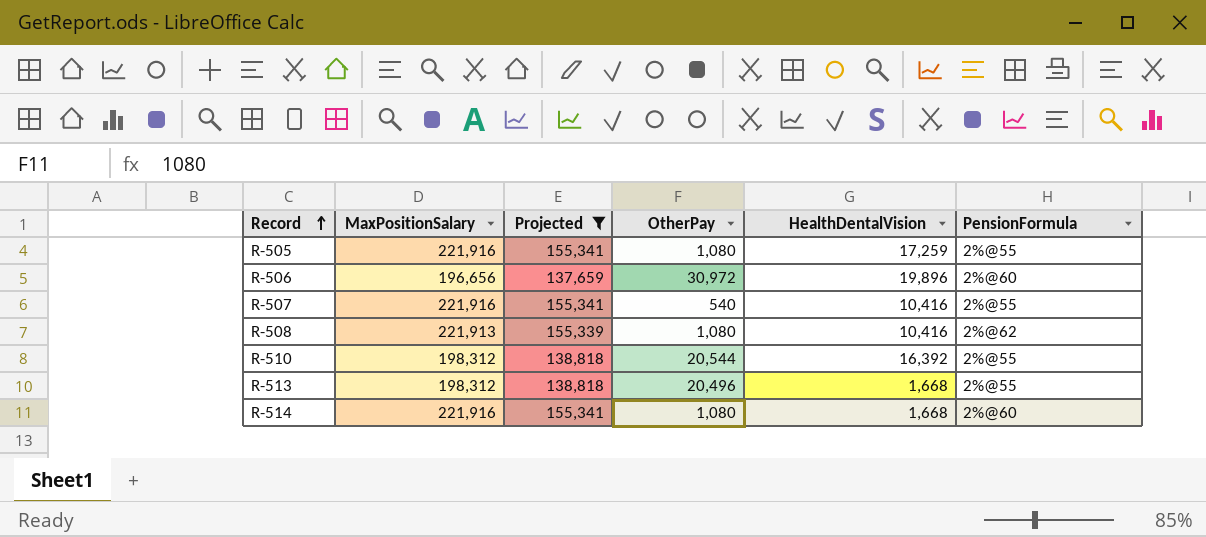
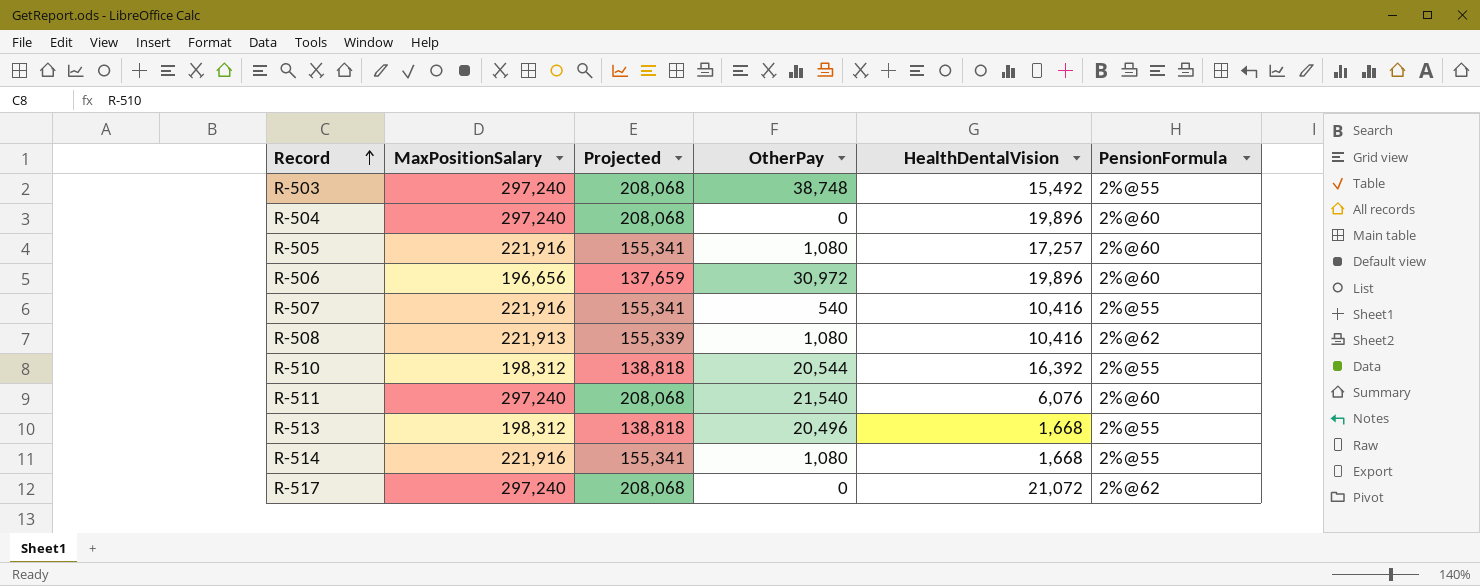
filter: Projected != 208,068 -> none
R-505 | HealthDentalVision: 17,259 -> 17,257
R-505 | PensionFormula: 2%@55 -> 2%@60
R-514 | PensionFormula: 2%@60 -> 2%@55

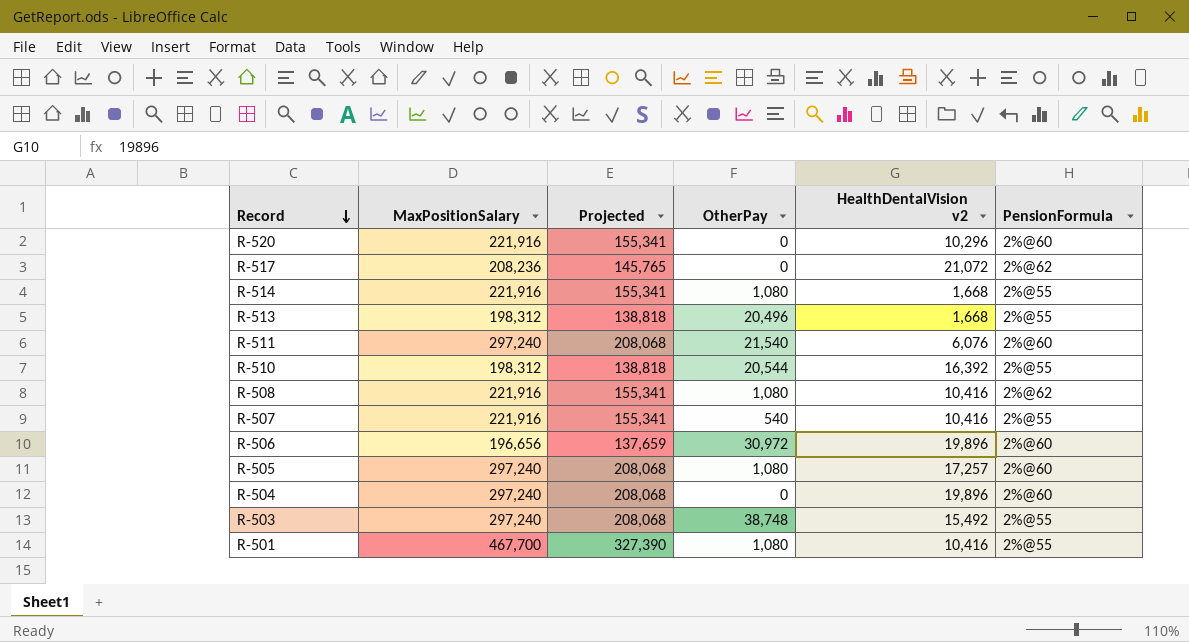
row order: Record ascending -> Record descending
column name: HealthDentalVision -> HealthDentalVision v2
row R-520: none -> 221,916 | 155,341 | 0 | 10,296 | 2%@60
R-517 | MaxPositionSalary: 297,240 -> 208,236
R-517 | Projected: 208,068 -> 145,765
R-508 | MaxPositionSalary: 221,913 -> 221,916
R-508 | Projected: 155,339 -> 155,341
R-505 | MaxPositionSalary: 221,916 -> 297,240
R-505 | Projected: 155,341 -> 208,068
row R-501: none -> 467,700 | 327,390 | 1,080 | 10,416 | 2%@55

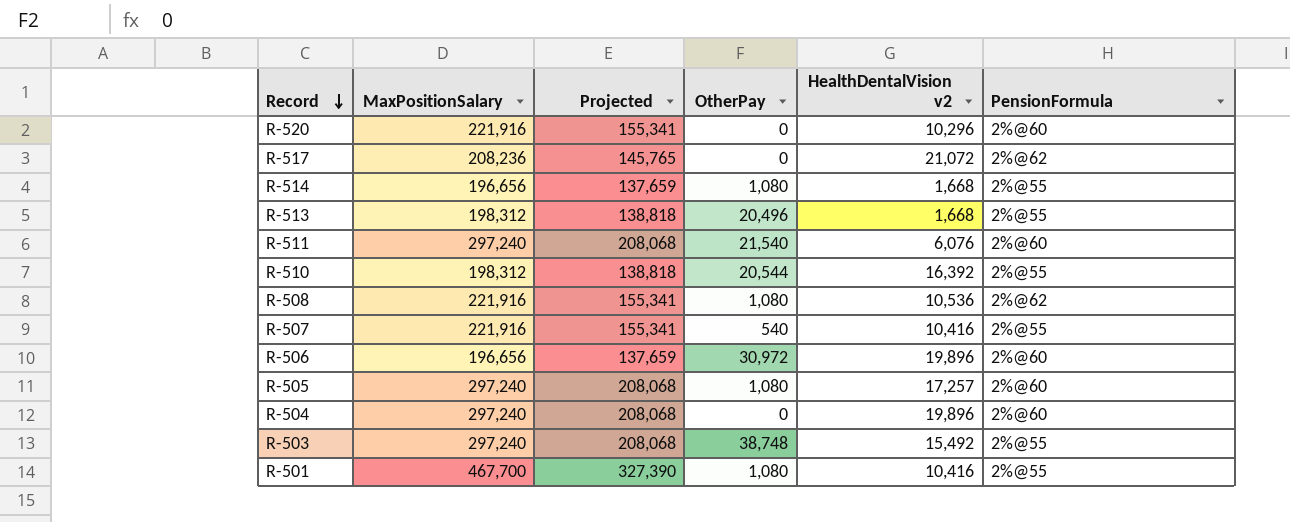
R-514 | MaxPositionSalary: 221,916 -> 196,656
R-514 | Projected: 155,341 -> 137,659
R-508 | HealthDentalVision v2: 10,416 -> 10,536

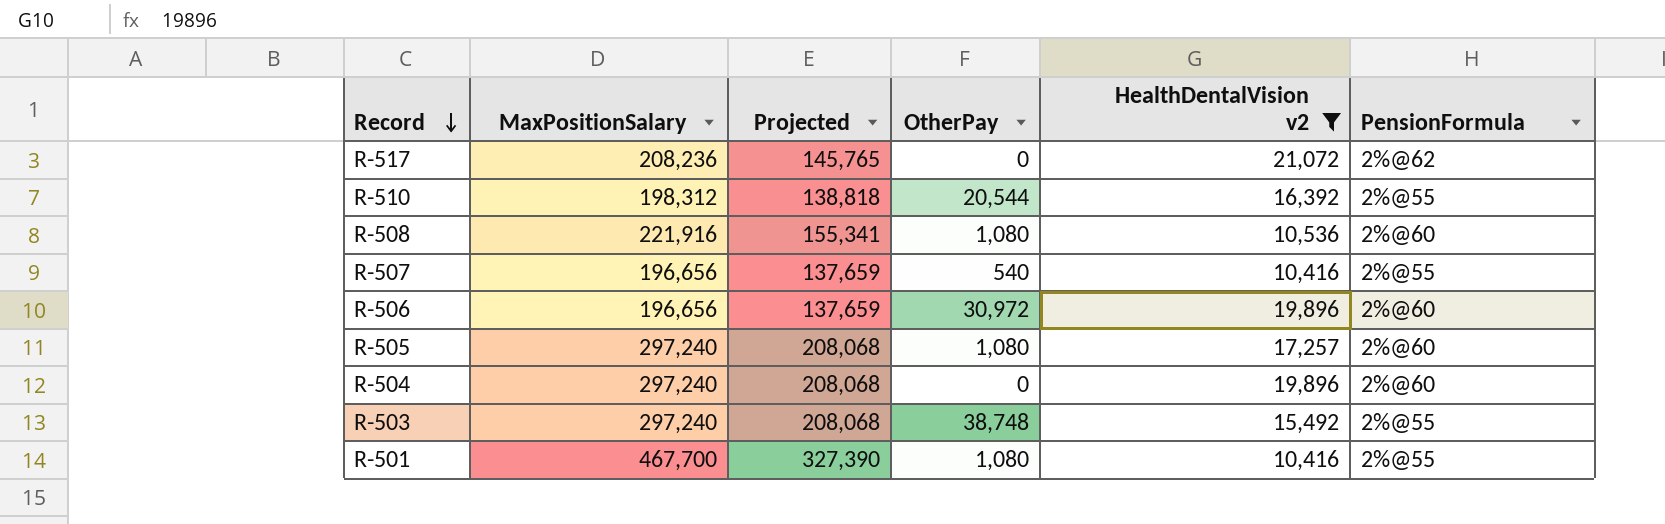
filter: none -> HealthDentalVision v2 >= 10,416
R-508 | PensionFormula: 2%@62 -> 2%@60
R-507 | MaxPositionSalary: 221,916 -> 196,656
R-507 | Projected: 155,341 -> 137,659

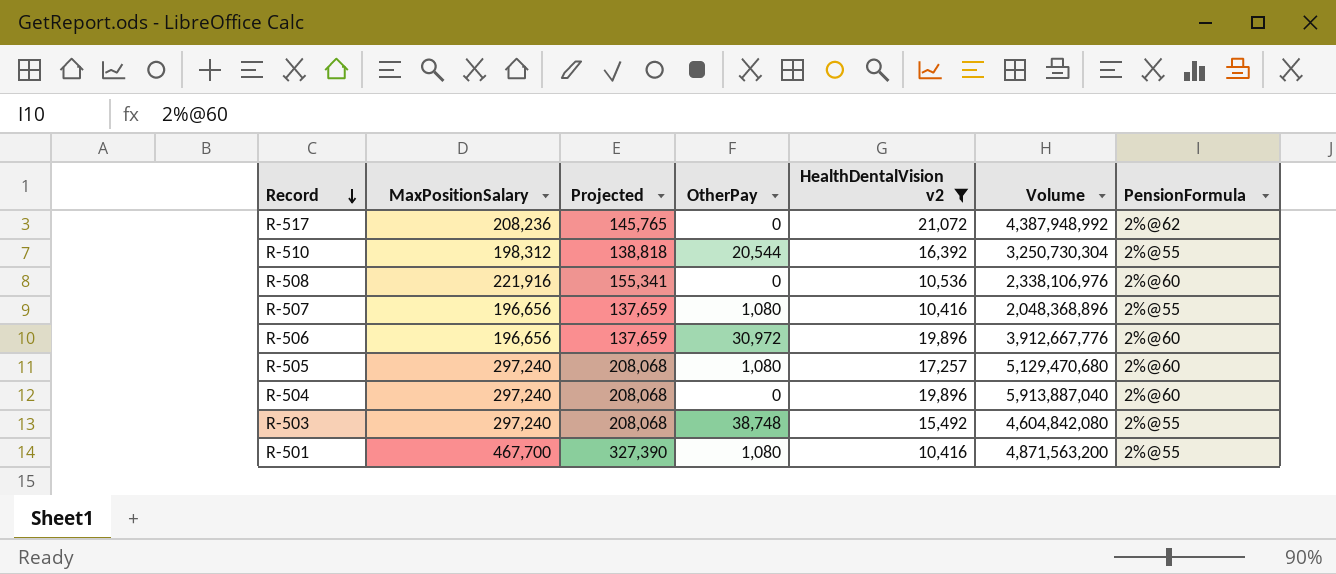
column Volume | formula: none -> [MaxPositionSalary] * [HealthDentalVision v2]
R-508 | OtherPay: 1,080 -> 0
R-507 | OtherPay: 540 -> 1,080

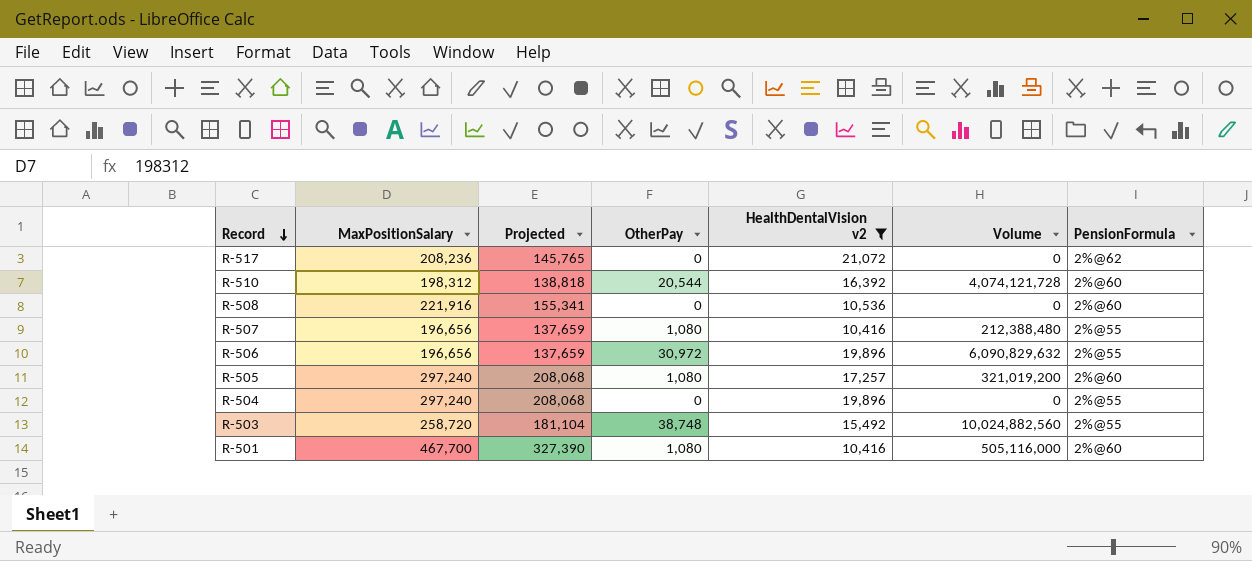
column Volume | formula: [MaxPositionSalary] * [HealthDentalVision v2] -> [MaxPositionSalary] * [OtherPay]
R-510 | PensionFormula: 2%@55 -> 2%@60
R-506 | PensionFormula: 2%@60 -> 2%@55
R-504 | PensionFormula: 2%@60 -> 2%@55
R-503 | MaxPositionSalary: 297,240 -> 258,720
R-503 | Projected: 208,068 -> 181,104
R-501 | PensionFormula: 2%@55 -> 2%@60

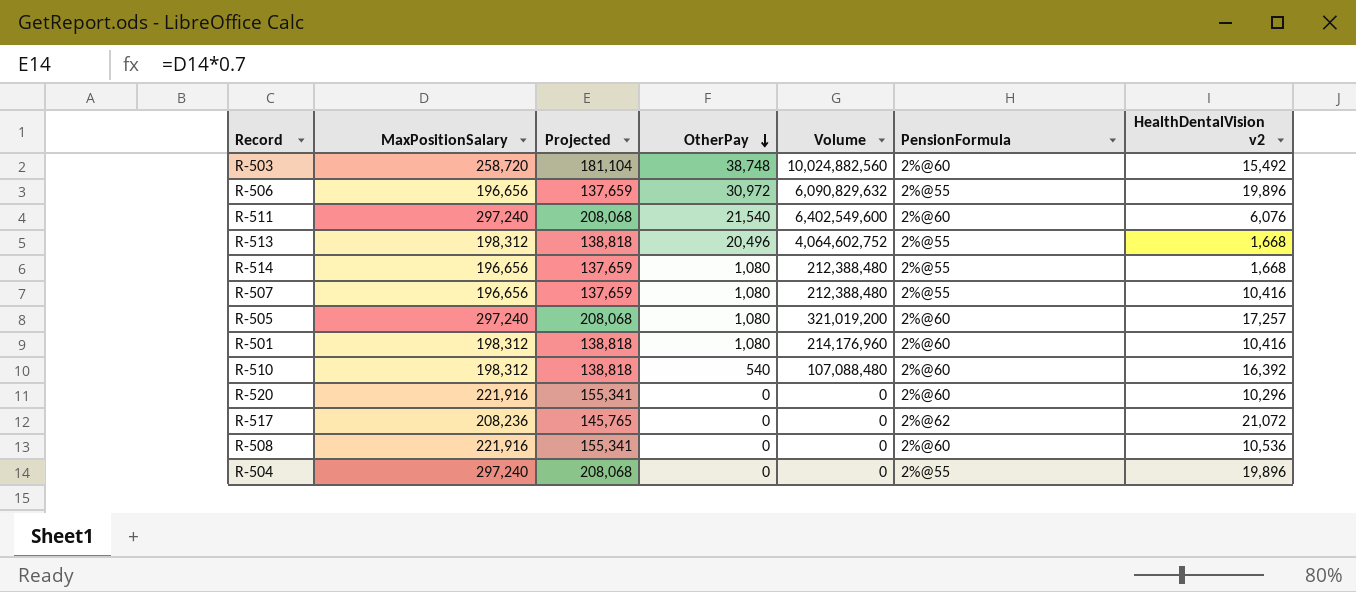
filter: HealthDentalVision v2 >= 10,416 -> none
row order: Record descending -> OtherPay descending
column HealthDentalVision v2 | position: 5 -> 7
R-503 | PensionFormula: 2%@55 -> 2%@60
R-501 | MaxPositionSalary: 467,700 -> 198,312
R-501 | Projected: 327,390 -> 138,818
R-501 | Volume: 505,116,000 -> 214,176,960
R-510 | OtherPay: 20,544 -> 540
R-510 | Volume: 4,074,121,728 -> 107,088,480

